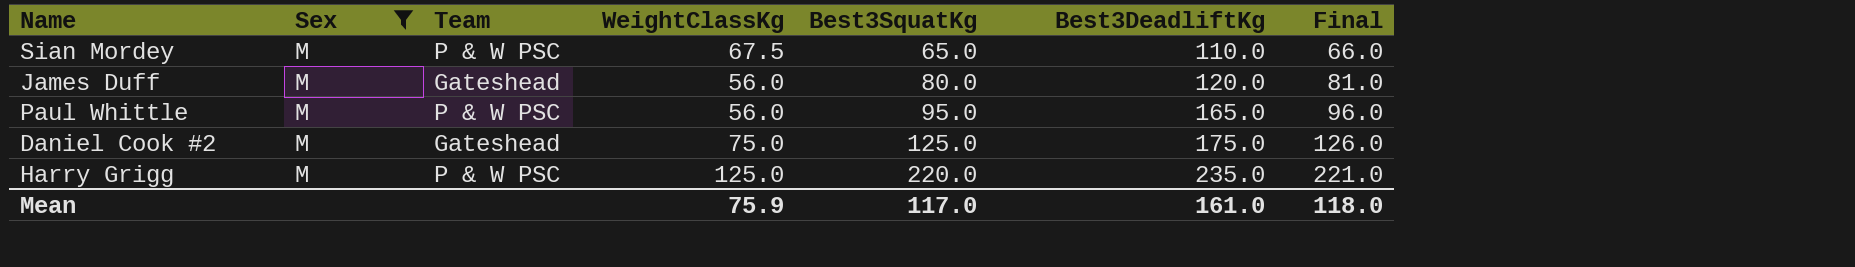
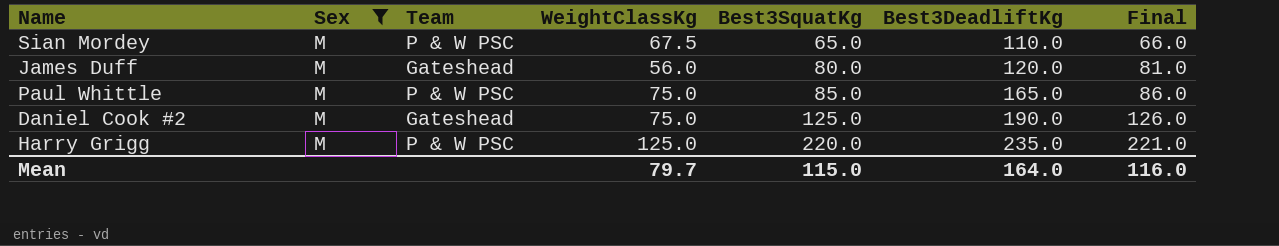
Paul Whittle | WeightClassKg: 56.0 -> 75.0
Paul Whittle | Best3SquatKg: 95.0 -> 85.0
Paul Whittle | Final: 96.0 -> 86.0
Daniel Cook #2 | Best3DeadliftKg: 175.0 -> 190.0
Mean | WeightClassKg: 75.9 -> 79.7
Mean | Best3SquatKg: 117.0 -> 115.0
Mean | Best3DeadliftKg: 161.0 -> 164.0
Mean | Final: 118.0 -> 116.0

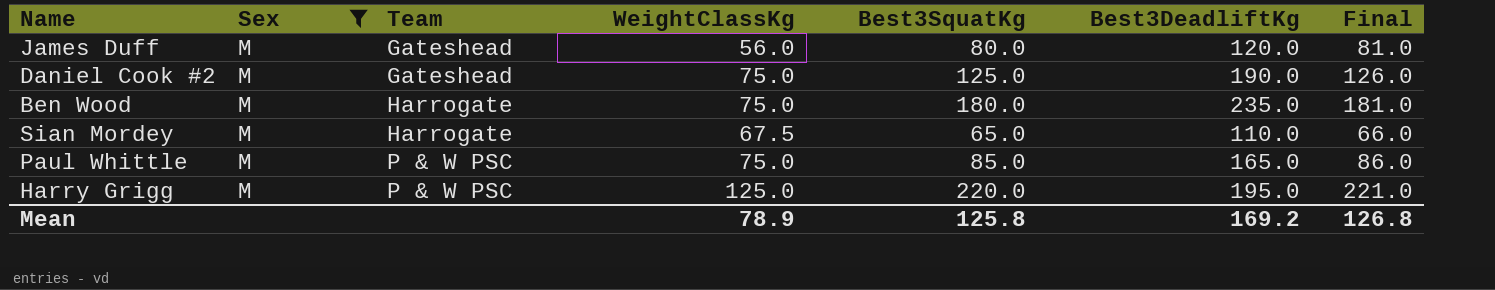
row order: Best3SquatKg ascending -> Team ascending
row Ben Wood: none -> M | Harrogate | 75.0 | 180.0 | 235.0 | 181.0
Sian Mordey | Team: P & W PSC -> Harrogate
Harry Grigg | Best3DeadliftKg: 235.0 -> 195.0
Mean | WeightClassKg: 79.7 -> 78.9
Mean | Best3SquatKg: 115.0 -> 125.8
Mean | Best3DeadliftKg: 164.0 -> 169.2
Mean | Final: 116.0 -> 126.8

